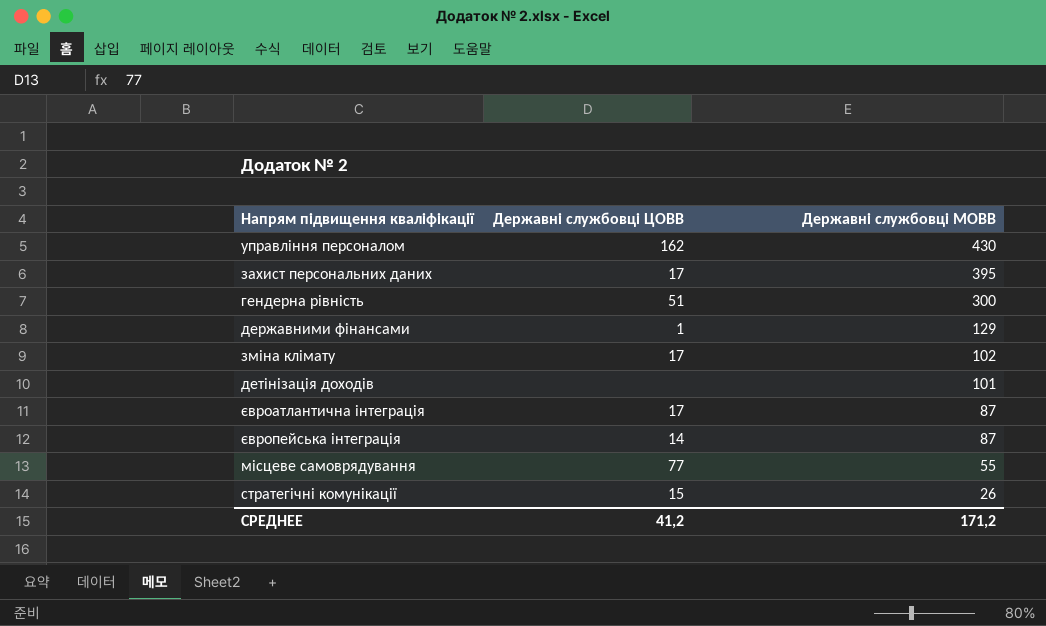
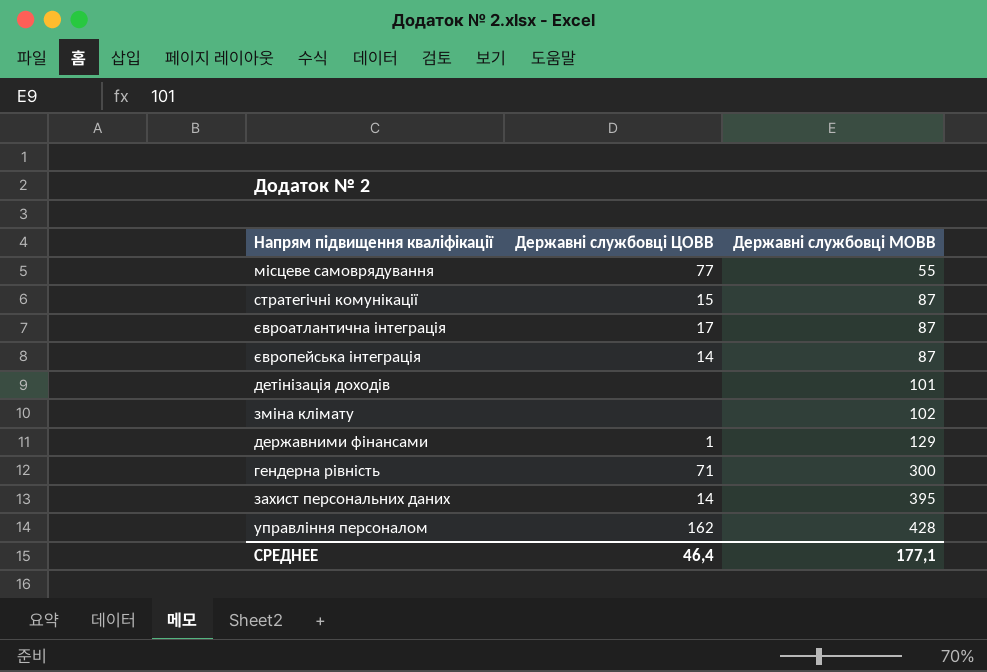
row order: Державні службовці МОВВ descending -> Державні службовці МОВВ ascending
стратегічні комунікації | Державні службовці МОВВ: 26 -> 87
зміна клімату | Державні службовці ЦОВВ: 17 -> none
гендерна рівність | Державні службовці ЦОВВ: 51 -> 71
захист персональних даних | Державні службовці ЦОВВ: 17 -> 14
управління персоналом | Державні службовці МОВВ: 430 -> 428
СРЕДНЕЕ | Державні службовці ЦОВВ: 41,2 -> 46,4
СРЕДНЕЕ | Державні службовці МОВВ: 171,2 -> 177,1

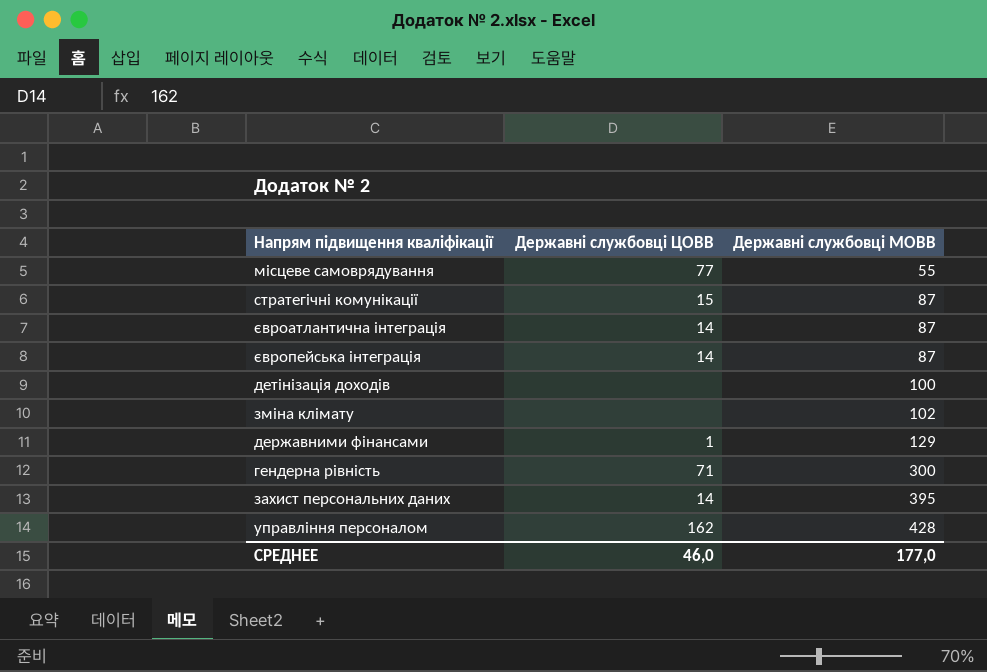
євроатлантична інтеграція | Державні службовці ЦОВВ: 17 -> 14
детінізація доходів | Державні службовці МОВВ: 101 -> 100
СРЕДНЕЕ | Державні службовці ЦОВВ: 46,4 -> 46,0
СРЕДНЕЕ | Державні службовці МОВВ: 177,1 -> 177,0

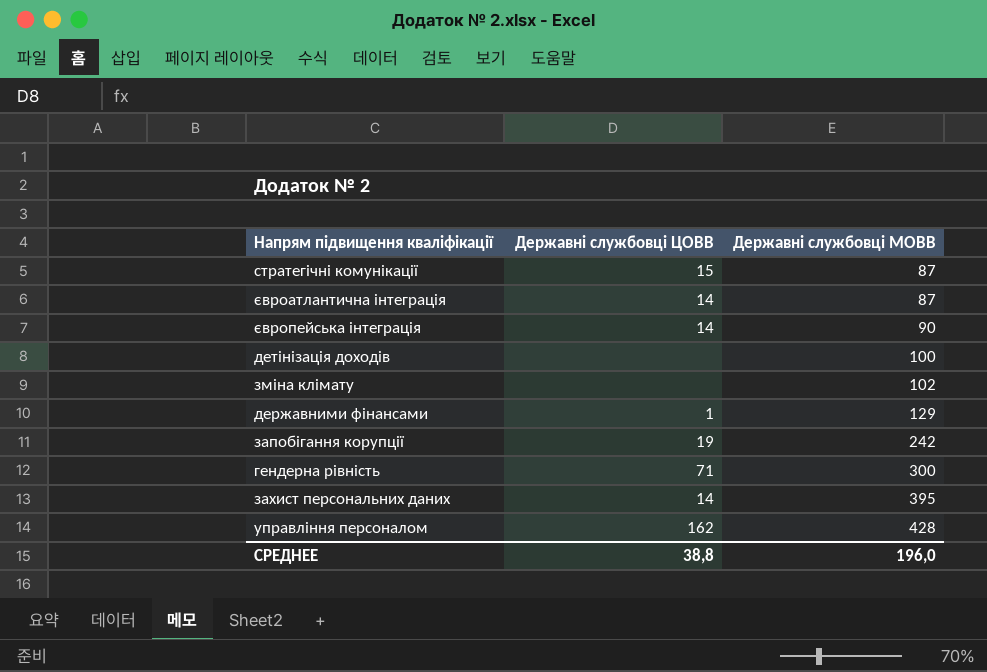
row місцеве самоврядування: 77 | 55 -> none
європейська інтеграція | Державні службовці МОВВ: 87 -> 90
row запобігання корупції: none -> 19 | 242
СРЕДНЕЕ | Державні службовці ЦОВВ: 46,0 -> 38,8
СРЕДНЕЕ | Державні службовці МОВВ: 177,0 -> 196,0

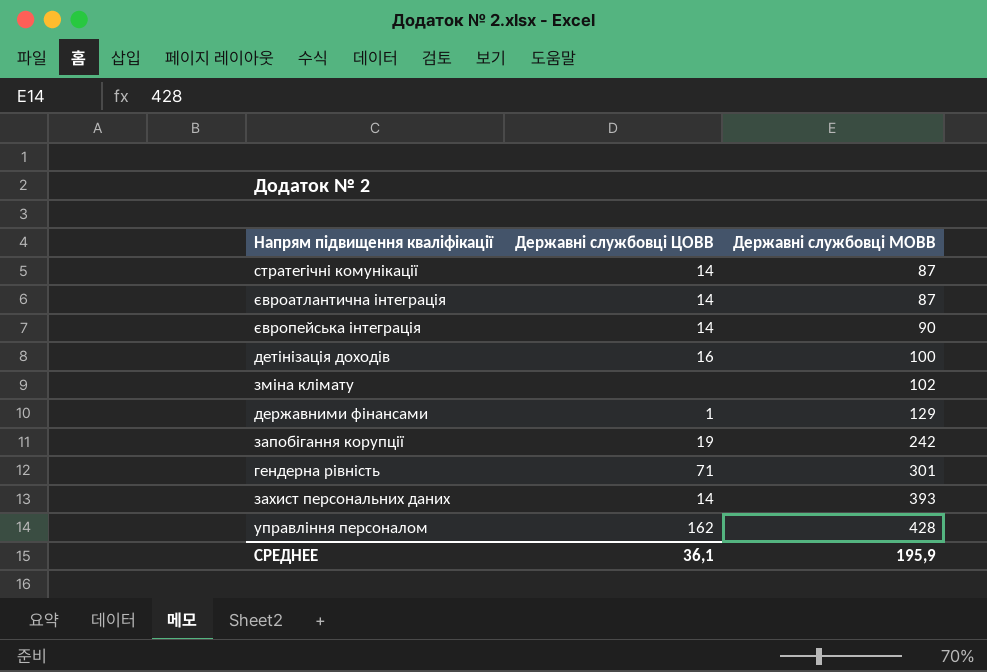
стратегічні комунікації | Державні службовці ЦОВВ: 15 -> 14
детінізація доходів | Державні службовці ЦОВВ: none -> 16
гендерна рівність | Державні службовці МОВВ: 300 -> 301
захист персональних даних | Державні службовці МОВВ: 395 -> 393
СРЕДНЕЕ | Державні службовці ЦОВВ: 38,8 -> 36,1
СРЕДНЕЕ | Державні службовці МОВВ: 196,0 -> 195,9

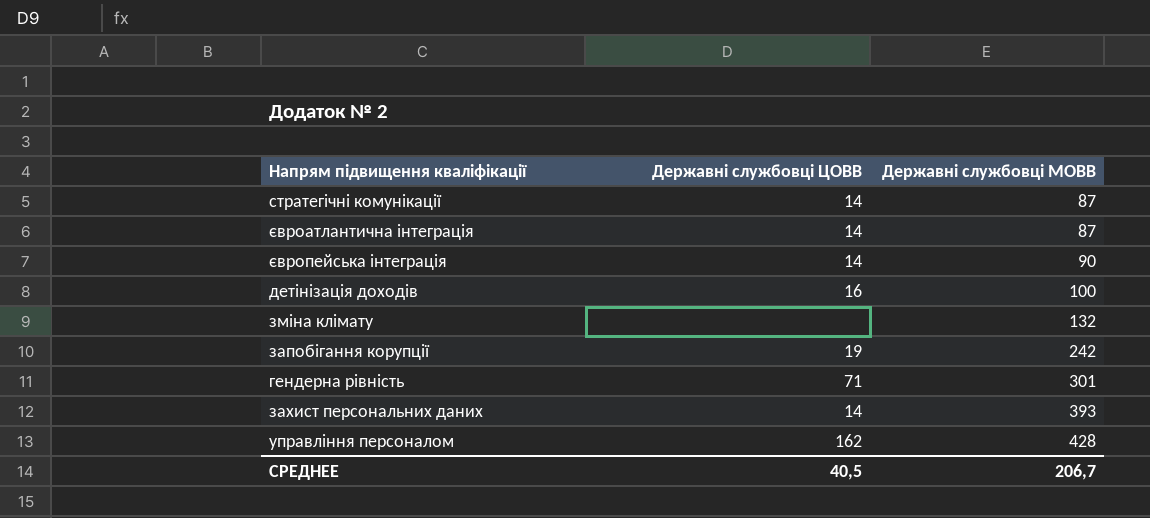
row державними фінансами: 1 | 129 -> none
зміна клімату | Державні службовці МОВВ: 102 -> 132
СРЕДНЕЕ | Державні службовці ЦОВВ: 36,1 -> 40,5
СРЕДНЕЕ | Державні службовці МОВВ: 195,9 -> 206,7

